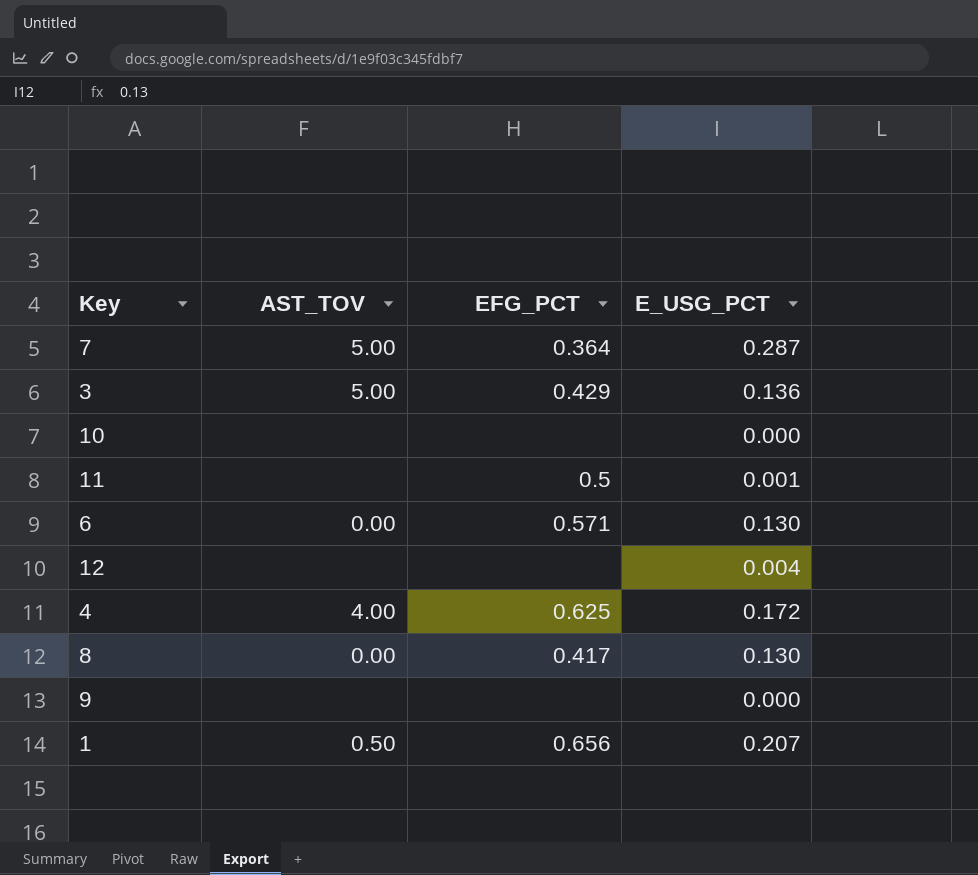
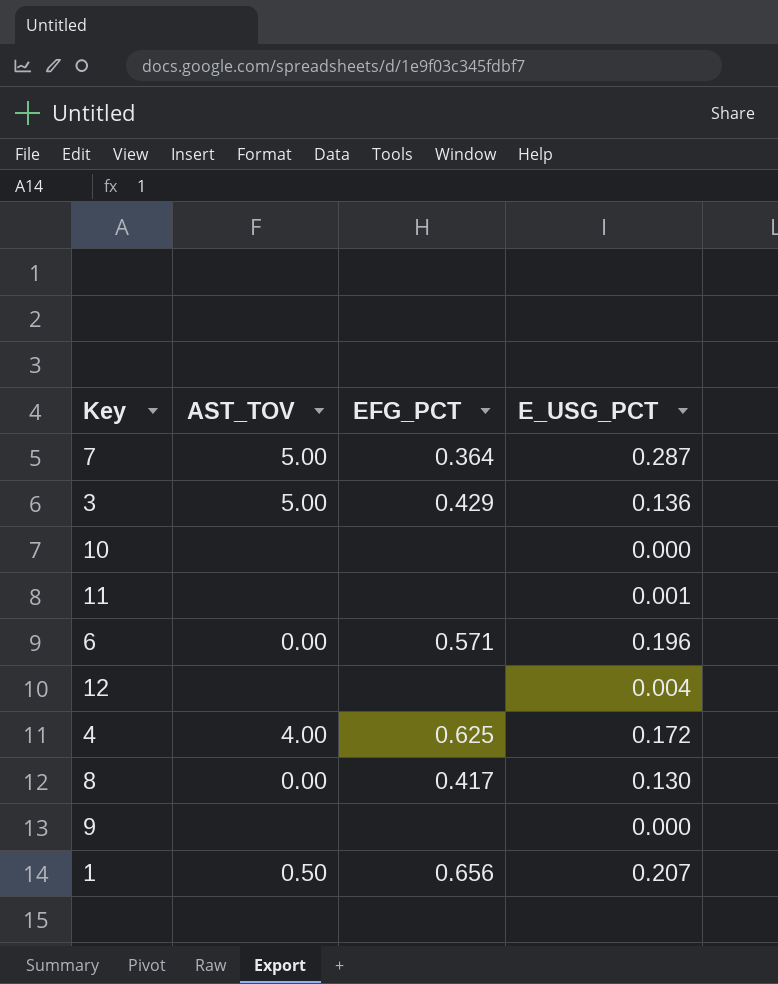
11 | EFG_PCT: 0.5 -> none
6 | E_USG_PCT: 0.130 -> 0.196

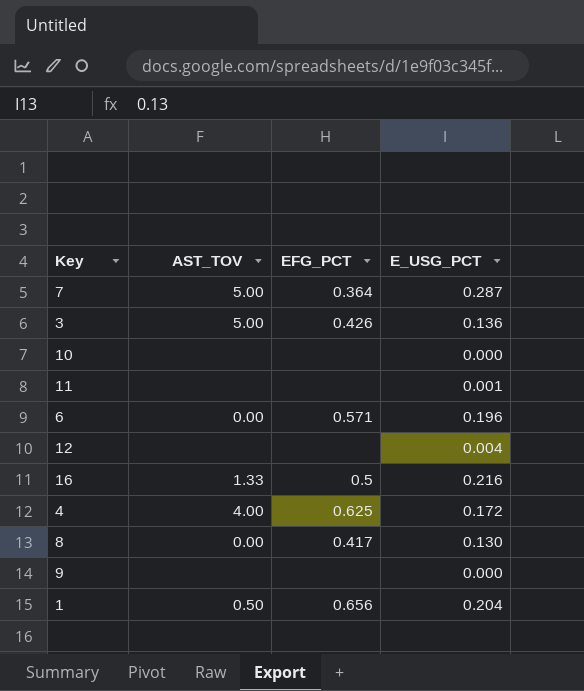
3 | EFG_PCT: 0.429 -> 0.426
row 16: none -> 1.33 | 0.5 | 0.216
1 | E_USG_PCT: 0.207 -> 0.204

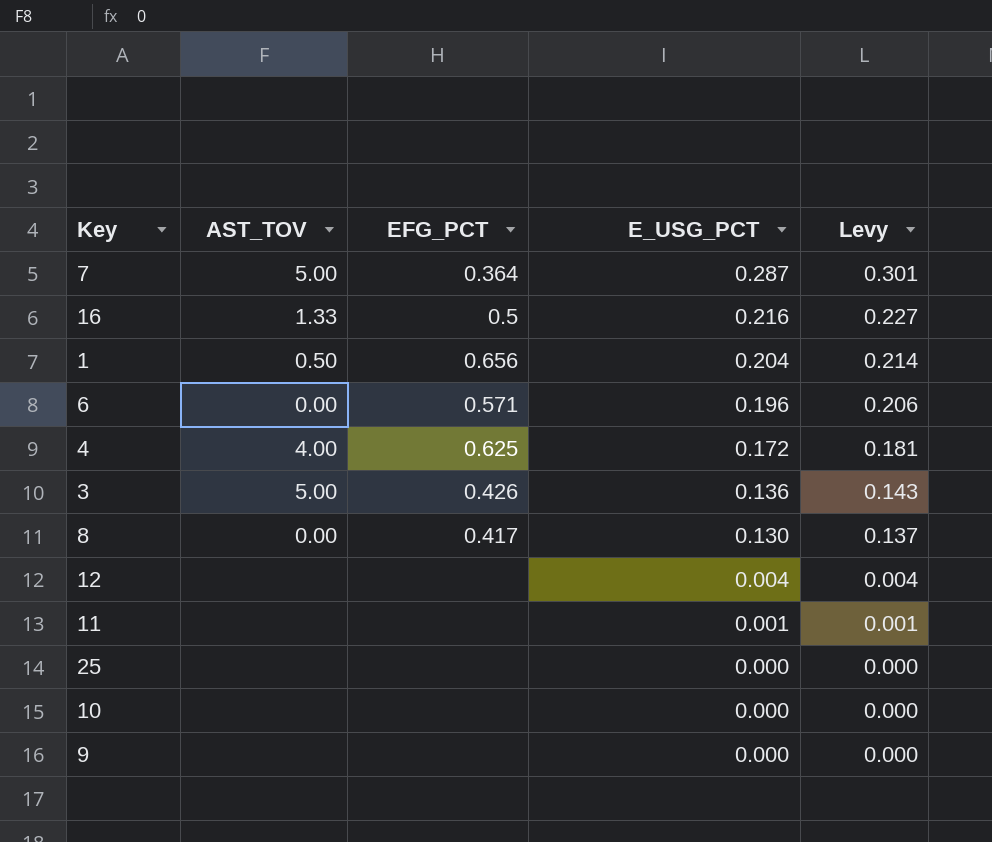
row order: none -> E_USG_PCT descending
column Levy | formula: none -> [E_USG_PCT] * 1.05
row 25: none -> none | none | 0.000 | 0.000

